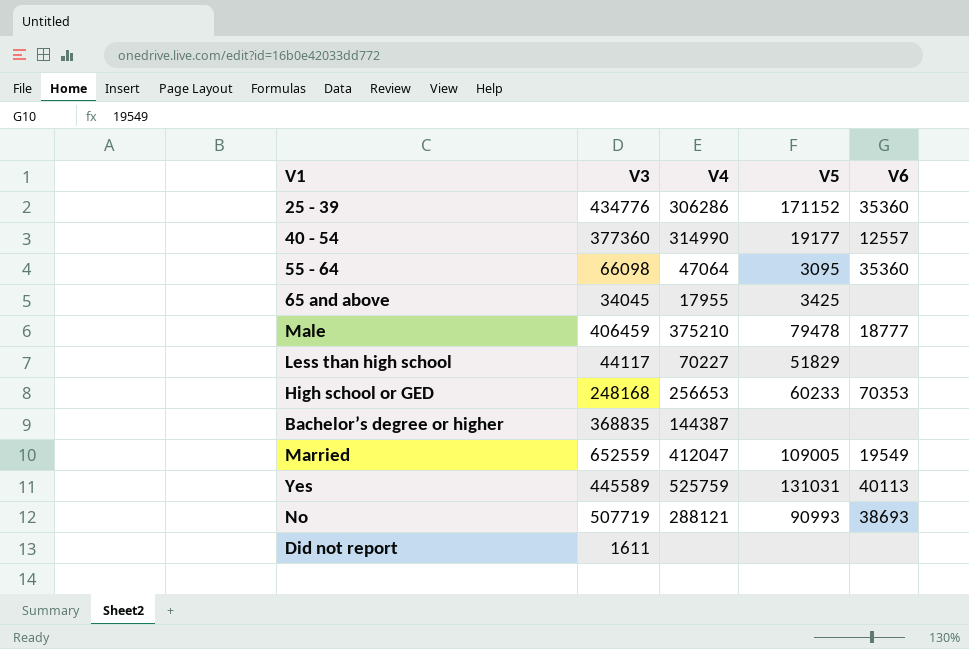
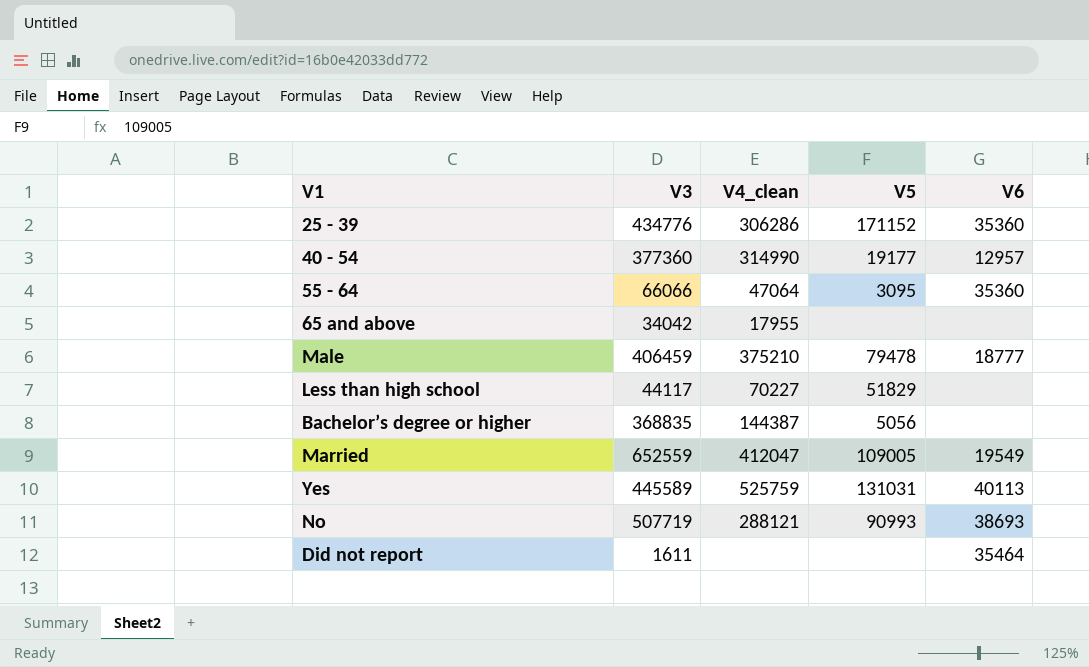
column name: V4 -> V4_clean
row High school or GED: 248168 | 256653 | 60233 | 70353 -> none
40 - 54 | V6: 12557 -> 12957
55 - 64 | V3: 66098 -> 66066
65 and above | V3: 34045 -> 34042
65 and above | V5: 3425 -> none
Bachelor’s degree or higher | V5: none -> 5056
Did not report | V6: none -> 35464

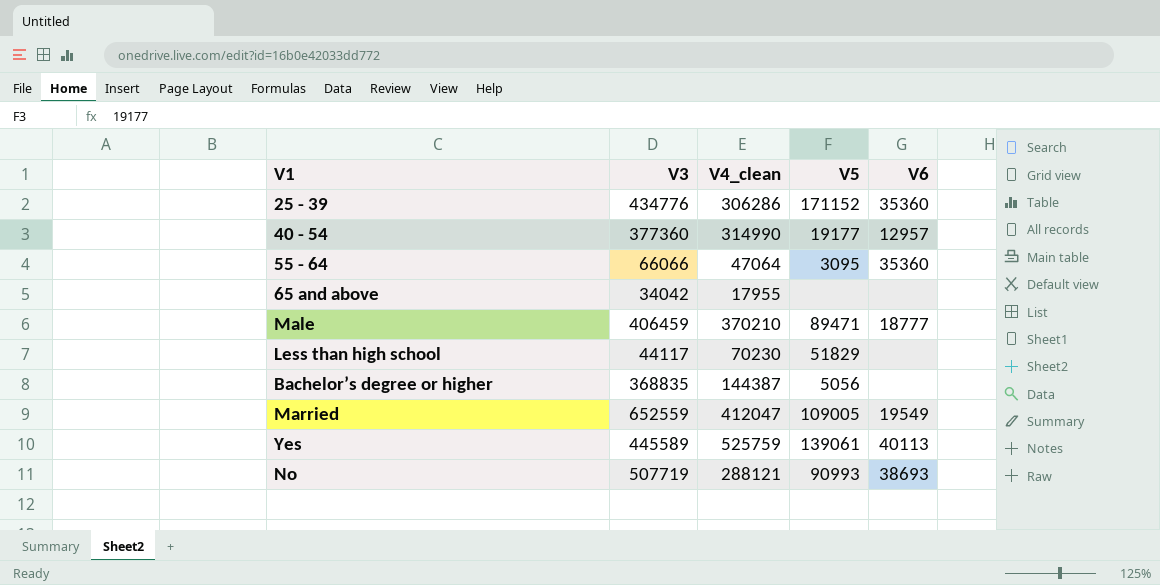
row Did not report: 1611 | none | none | 35464 -> none
Male | V4_clean: 375210 -> 370210
Male | V5: 79478 -> 89471
Less than high school | V4_clean: 70227 -> 70230
Yes | V5: 131031 -> 139061

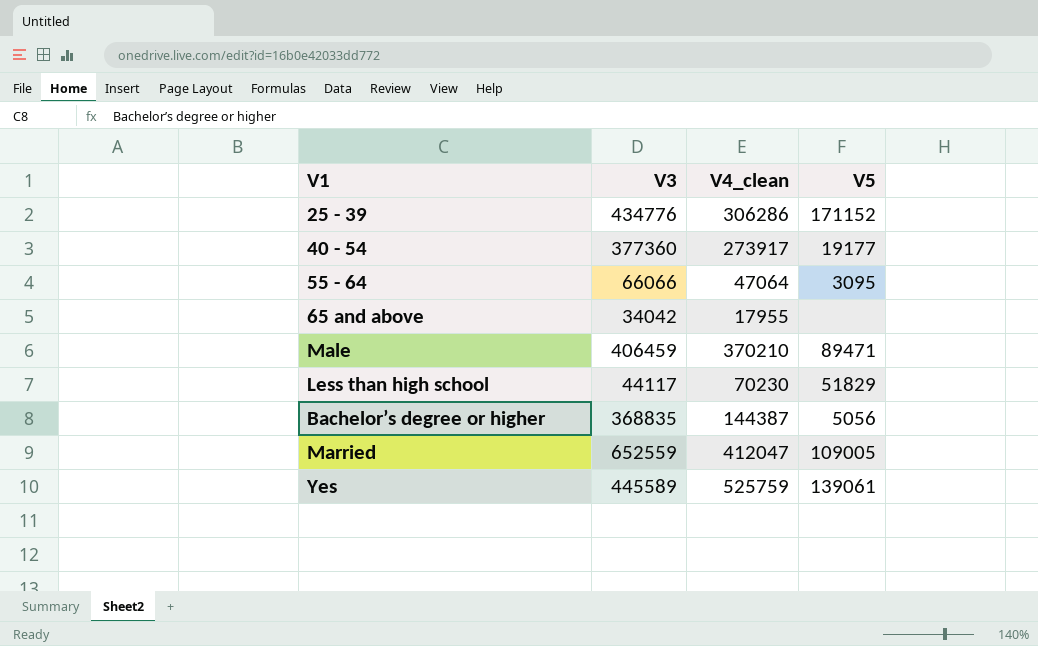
column V6 | position: 5 -> none
row No: 507719 | 288121 | 90993 | 38693 -> none
40 - 54 | V4_clean: 314990 -> 273917

